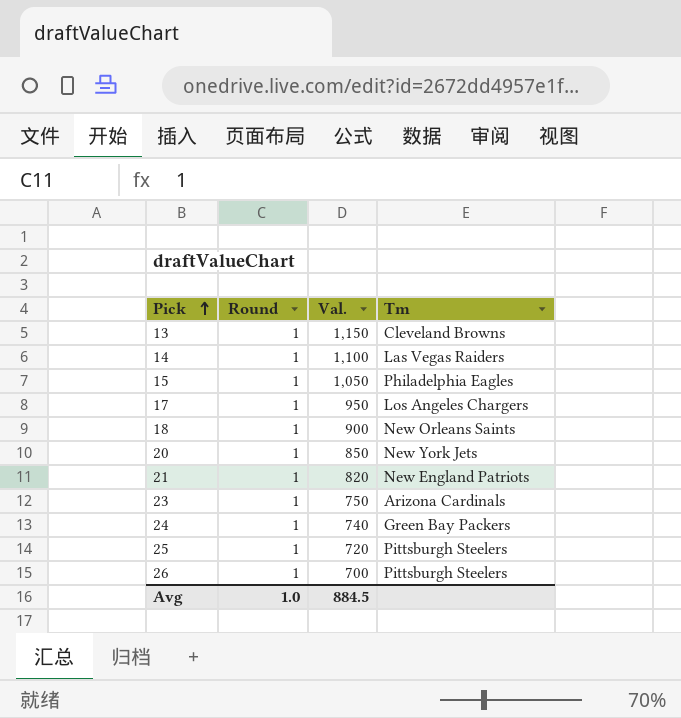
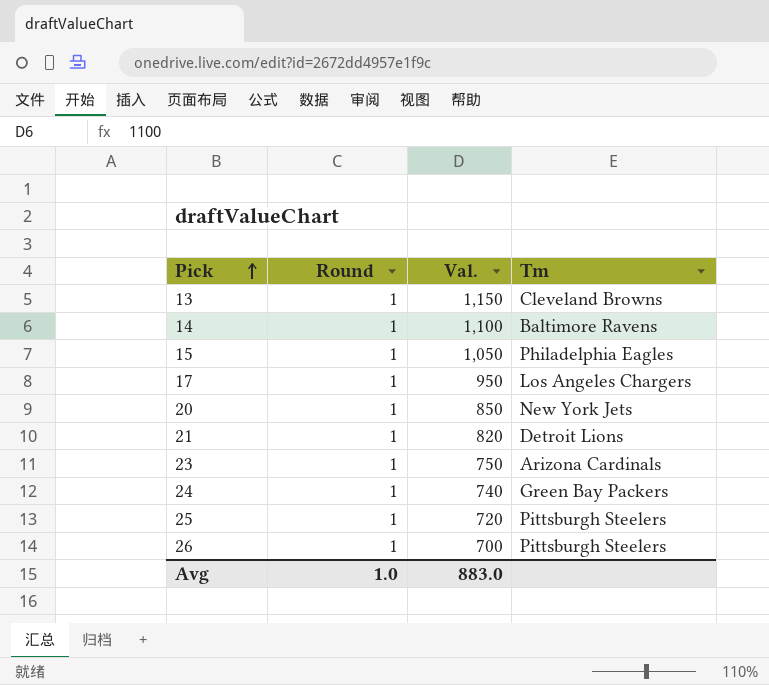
row 18: 1 | 900 | New Orleans Saints -> none
14 | Tm: Las Vegas Raiders -> Baltimore Ravens
21 | Tm: New England Patriots -> Detroit Lions
Avg | Val.: 884.5 -> 883.0

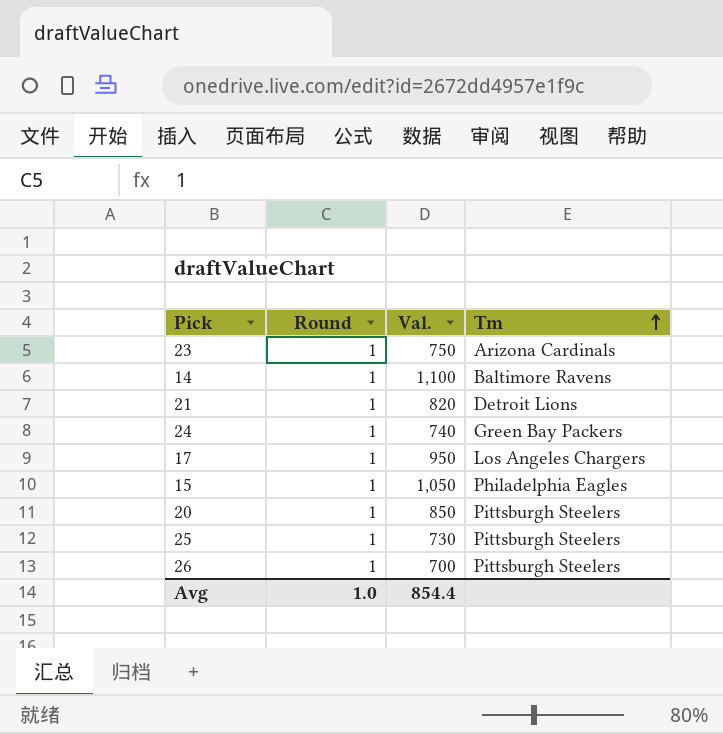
row order: Pick ascending -> Tm ascending
row 13: 1 | 1,150 | Cleveland Browns -> none
20 | Tm: New York Jets -> Pittsburgh Steelers
25 | Val.: 720 -> 730
Avg | Val.: 883.0 -> 854.4

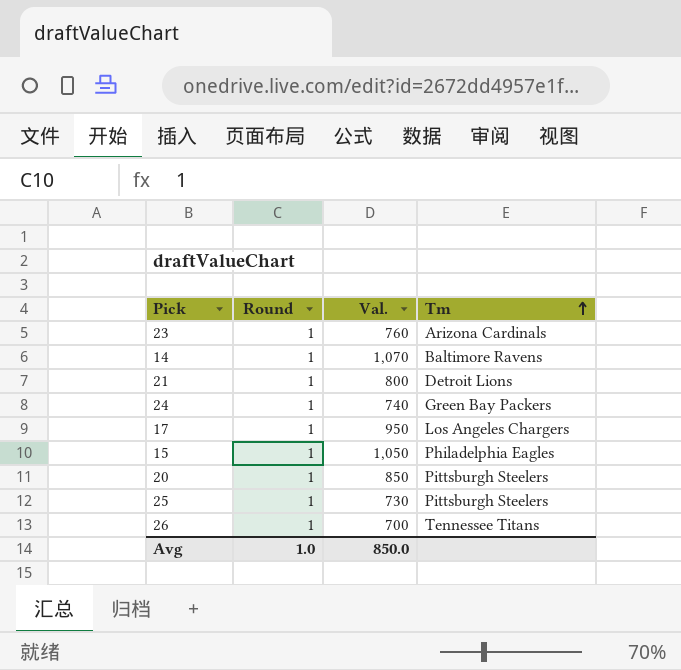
23 | Val.: 750 -> 760
14 | Val.: 1,100 -> 1,070
21 | Val.: 820 -> 800
26 | Tm: Pittsburgh Steelers -> Tennessee Titans
Avg | Val.: 854.4 -> 850.0

